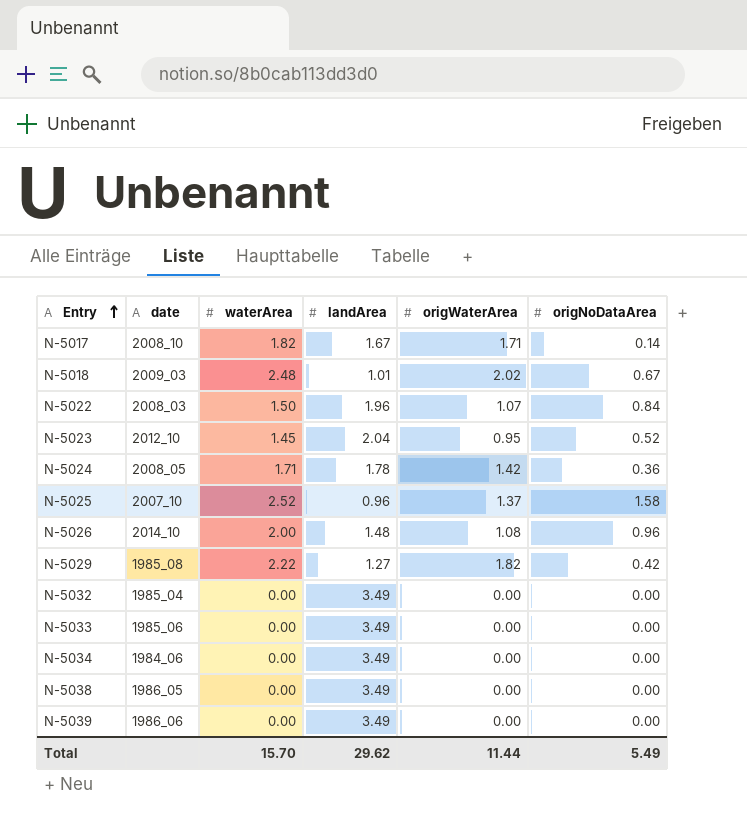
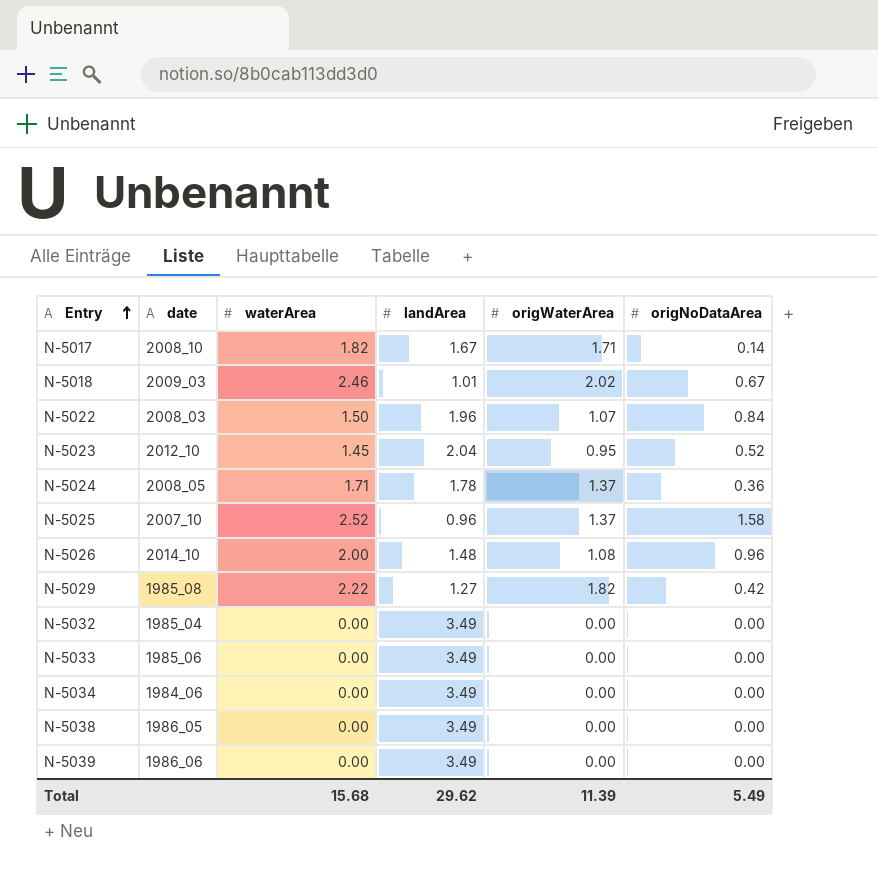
N-5018 | waterArea: 2.48 -> 2.46
N-5024 | origWaterArea: 1.42 -> 1.37
Total | waterArea: 15.70 -> 15.68
Total | origWaterArea: 11.44 -> 11.39

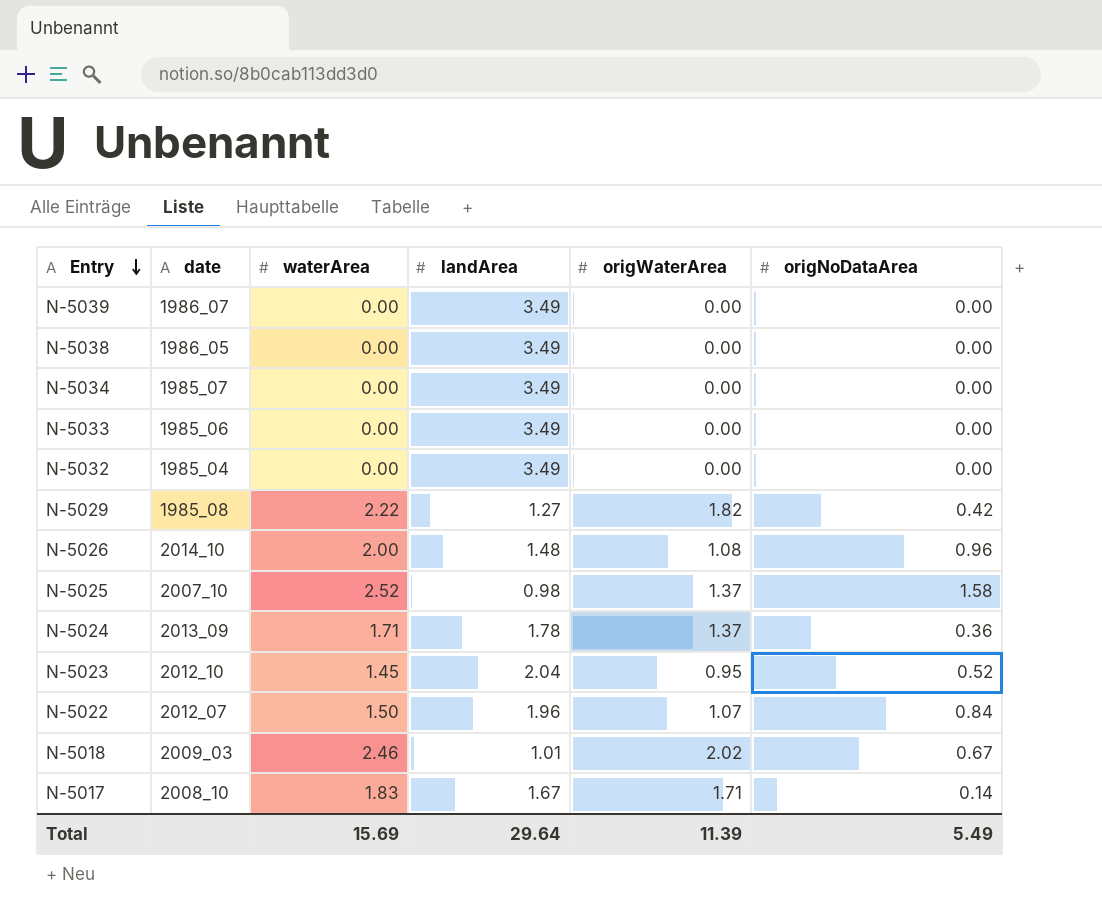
row order: Entry ascending -> Entry descending
N-5039 | date: 1986_06 -> 1986_07
N-5034 | date: 1984_06 -> 1985_07
N-5025 | landArea: 0.96 -> 0.98
N-5024 | date: 2008_05 -> 2013_09
N-5022 | date: 2008_03 -> 2012_07
N-5017 | waterArea: 1.82 -> 1.83
Total | waterArea: 15.68 -> 15.69
Total | landArea: 29.62 -> 29.64

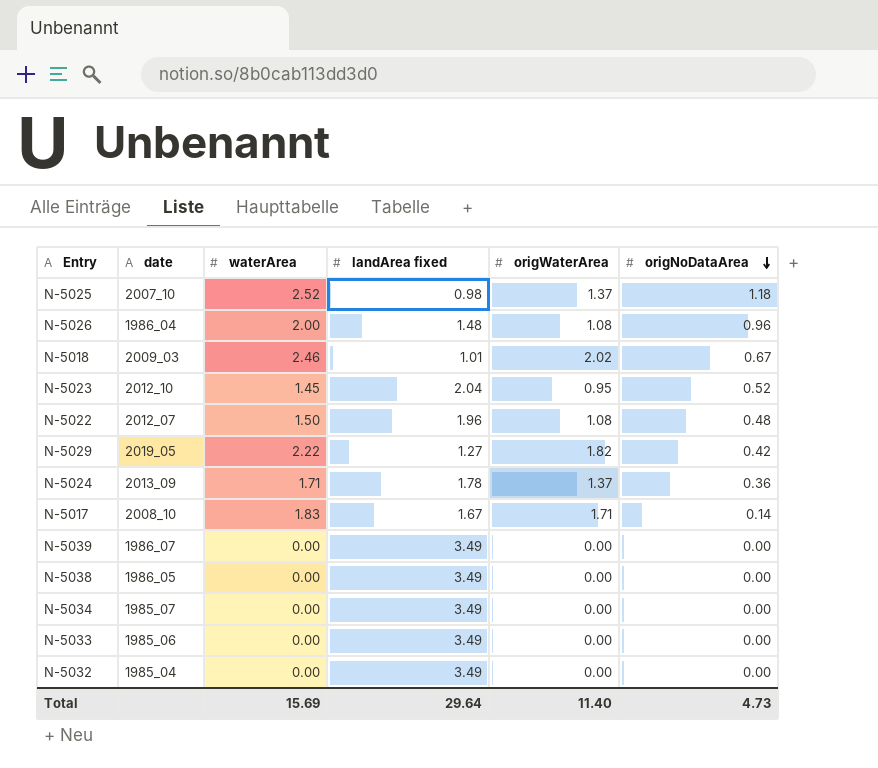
row order: Entry descending -> origNoDataArea descending
column name: landArea -> landArea fixed
N-5025 | origNoDataArea: 1.58 -> 1.18
N-5026 | date: 2014_10 -> 1986_04
N-5022 | origWaterArea: 1.07 -> 1.08
N-5022 | origNoDataArea: 0.84 -> 0.48
N-5029 | date: 1985_08 -> 2019_05
Total | origWaterArea: 11.39 -> 11.40
Total | origNoDataArea: 5.49 -> 4.73

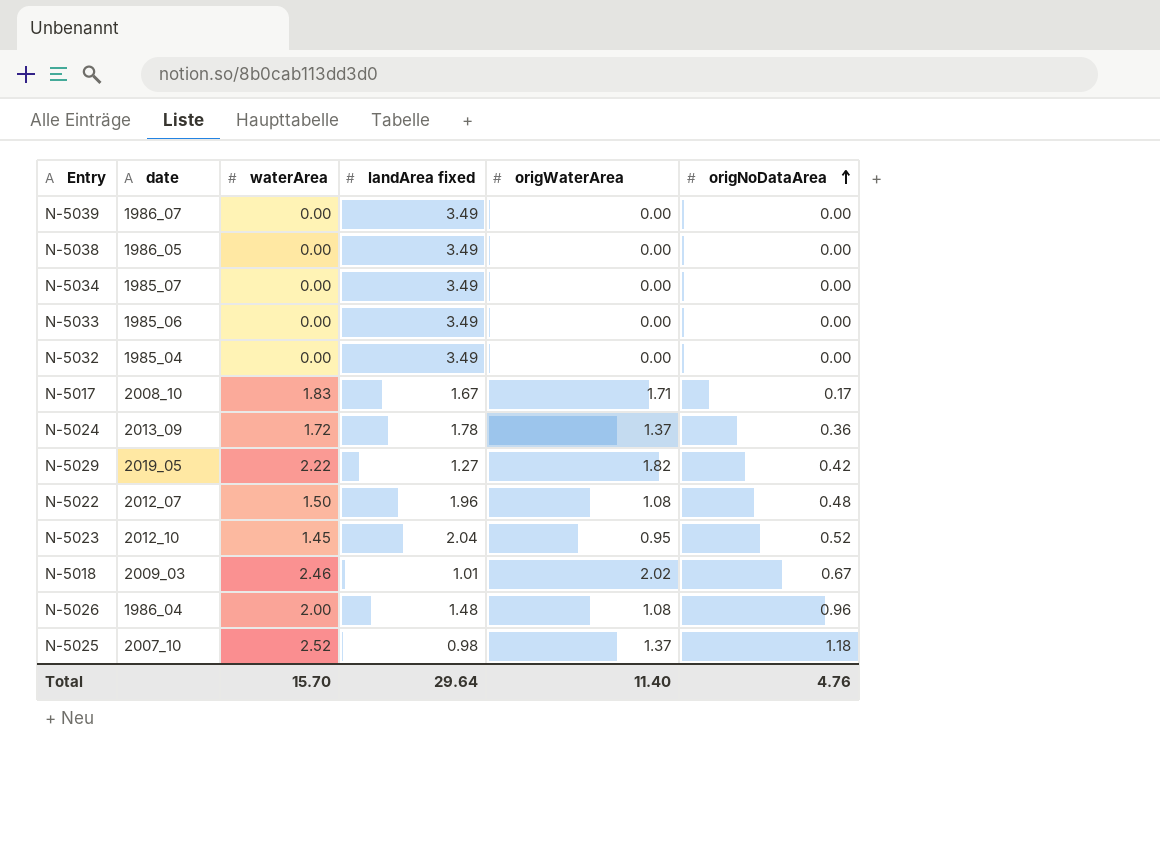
row order: origNoDataArea descending -> origNoDataArea ascending
N-5017 | origNoDataArea: 0.14 -> 0.17
N-5024 | waterArea: 1.71 -> 1.72
Total | waterArea: 15.69 -> 15.70
Total | origNoDataArea: 4.73 -> 4.76

